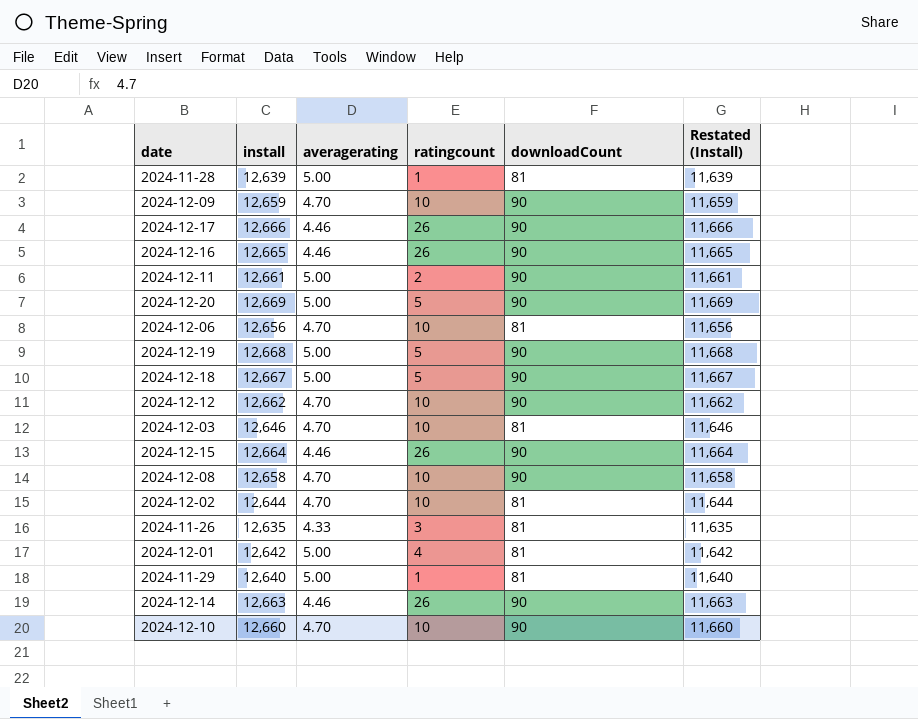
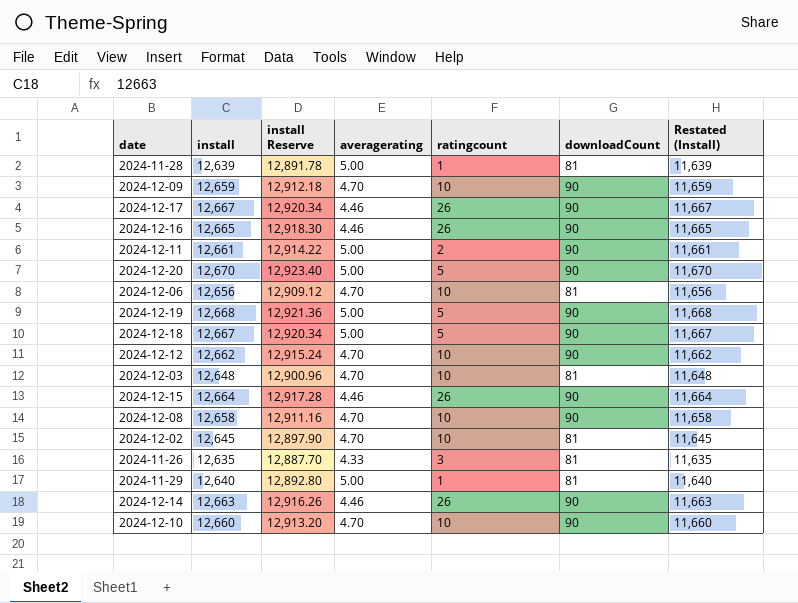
column install Reserve | formula: none -> [install] * 1.02
row 2024-12-01: 12,642 | 5.00 | 4 | 81 | 11,642 -> none
2024-12-17 | install: 12,666 -> 12,667
2024-12-17 | Restated (Install): 11,666 -> 11,667
2024-12-20 | install: 12,669 -> 12,670
2024-12-20 | Restated (Install): 11,669 -> 11,670
2024-12-03 | install: 12,646 -> 12,648
2024-12-03 | Restated (Install): 11,646 -> 11,648
2024-12-02 | install: 12,644 -> 12,645
2024-12-02 | Restated (Install): 11,644 -> 11,645

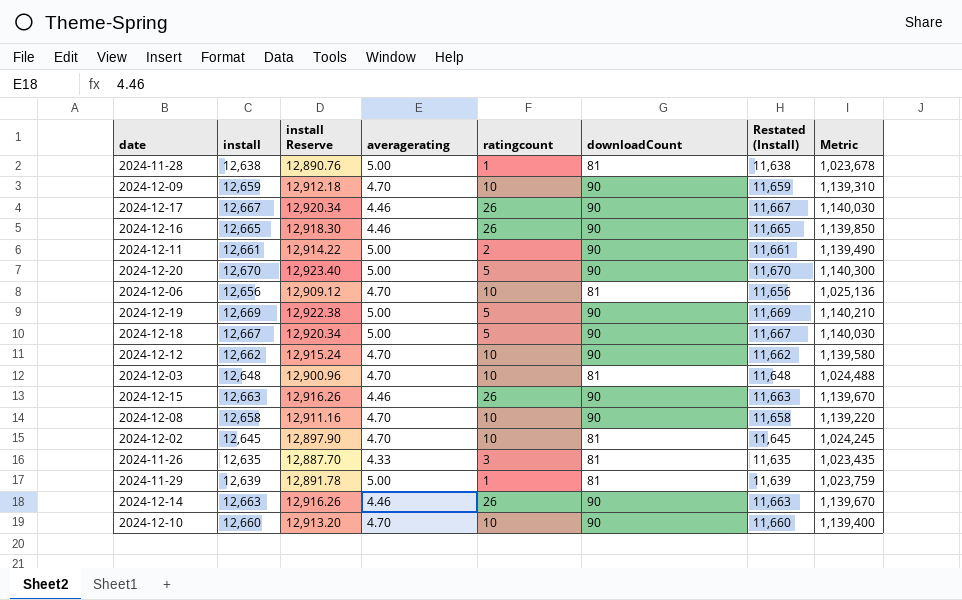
column Metric | formula: none -> [install] * [downloadCount]
2024-11-28 | install: 12,639 -> 12,638
2024-11-28 | install Reserve: 12,891.78 -> 12,890.76
2024-11-28 | Restated (Install): 11,639 -> 11,638
2024-12-19 | install: 12,668 -> 12,669
2024-12-19 | install Reserve: 12,921.36 -> 12,922.38
2024-12-19 | Restated (Install): 11,668 -> 11,669
2024-12-15 | install: 12,664 -> 12,663
2024-12-15 | install Reserve: 12,917.28 -> 12,916.26
2024-12-15 | Restated (Install): 11,664 -> 11,663
2024-11-29 | install: 12,640 -> 12,639
2024-11-29 | install Reserve: 12,892.80 -> 12,891.78
2024-11-29 | Restated (Install): 11,640 -> 11,639

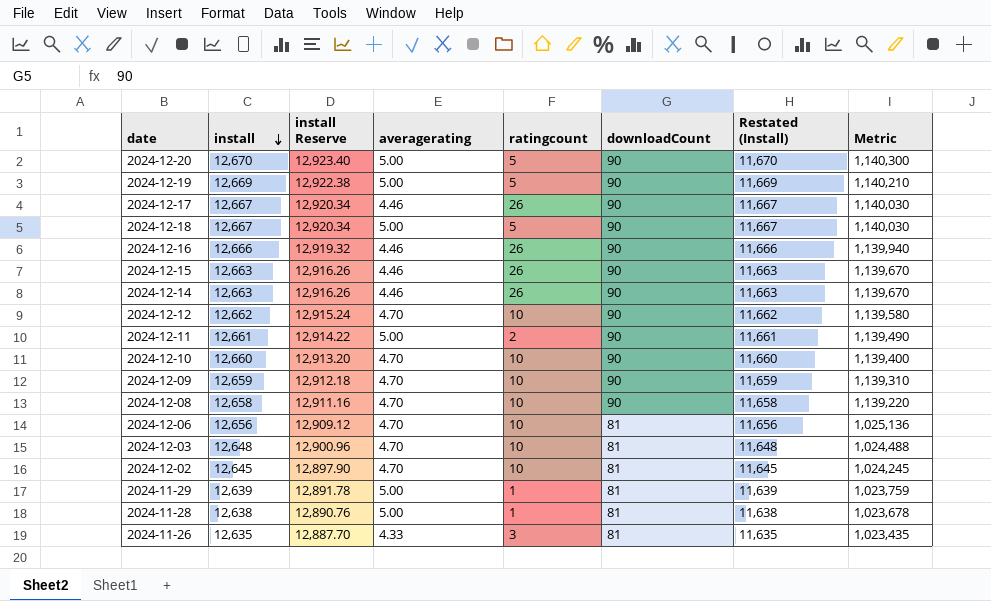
row order: none -> install descending
2024-12-16 | install: 12,665 -> 12,666
2024-12-16 | install Reserve: 12,918.30 -> 12,919.32
2024-12-16 | Restated (Install): 11,665 -> 11,666
2024-12-16 | Metric: 1,139,850 -> 1,139,940

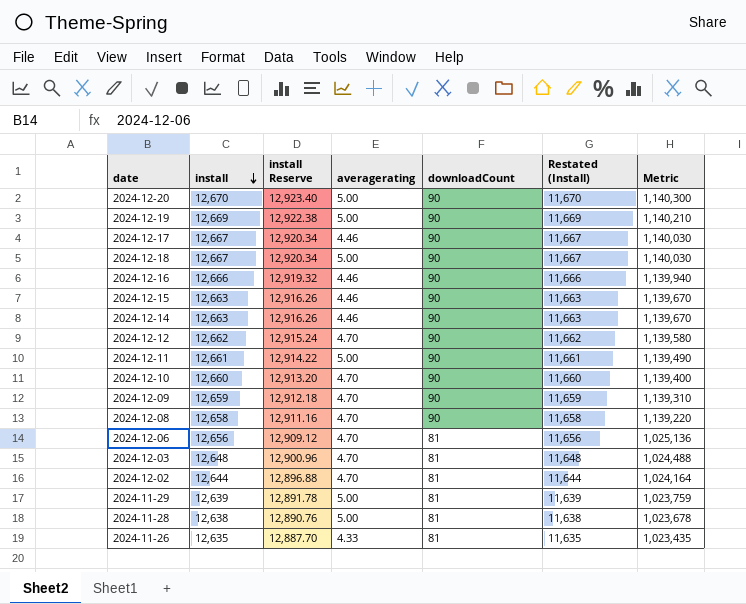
column ratingcount | position: 5 -> none
2024-12-02 | install: 12,645 -> 12,644
2024-12-02 | install Reserve: 12,897.90 -> 12,896.88
2024-12-02 | Restated (Install): 11,645 -> 11,644
2024-12-02 | Metric: 1,024,245 -> 1,024,164

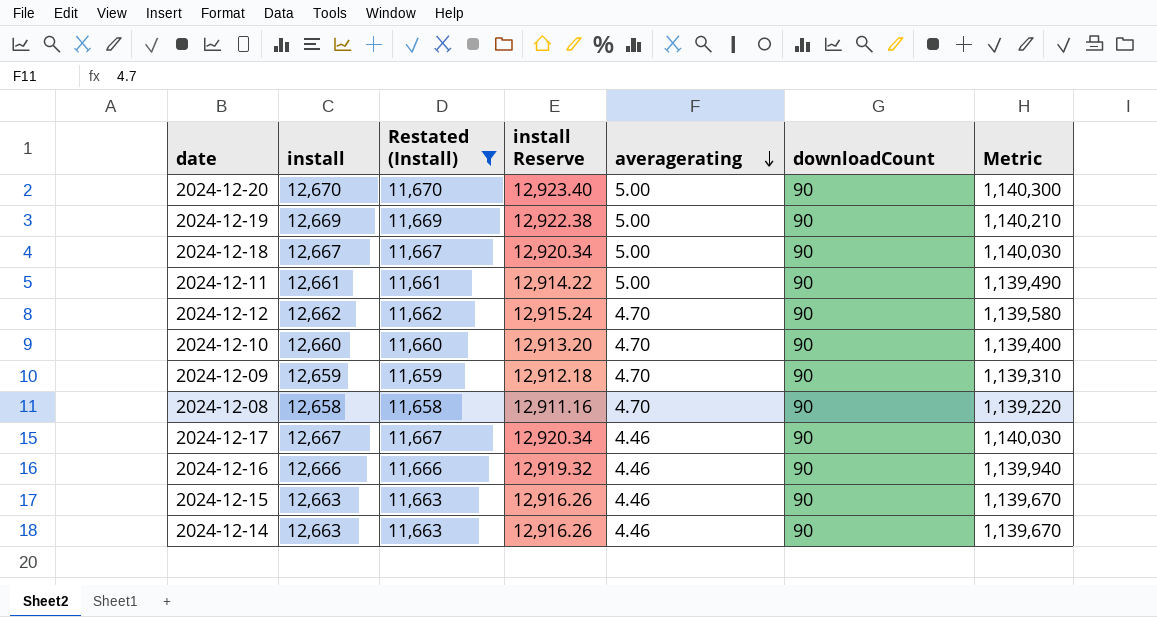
filter: none -> Restated (Install) >= 11,658
row order: install descending -> averagerating descending
column Restated (Install) | position: 6 -> 3

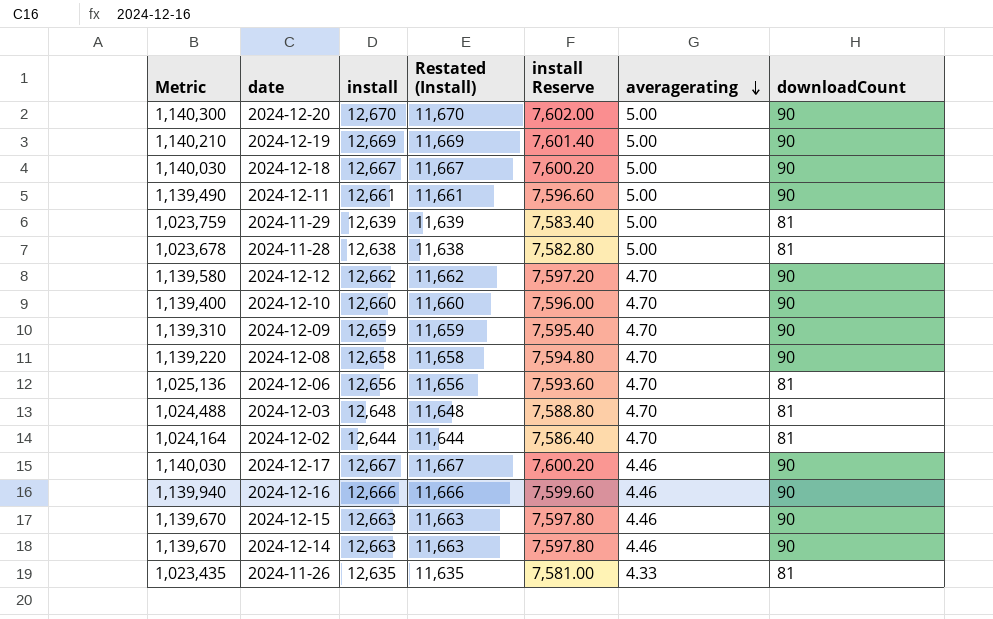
filter: Restated (Install) >= 11,658 -> none
column Metric | position: 7 -> 1
column install Reserve | formula: [install] * 1.02 -> [install] * 0.6

